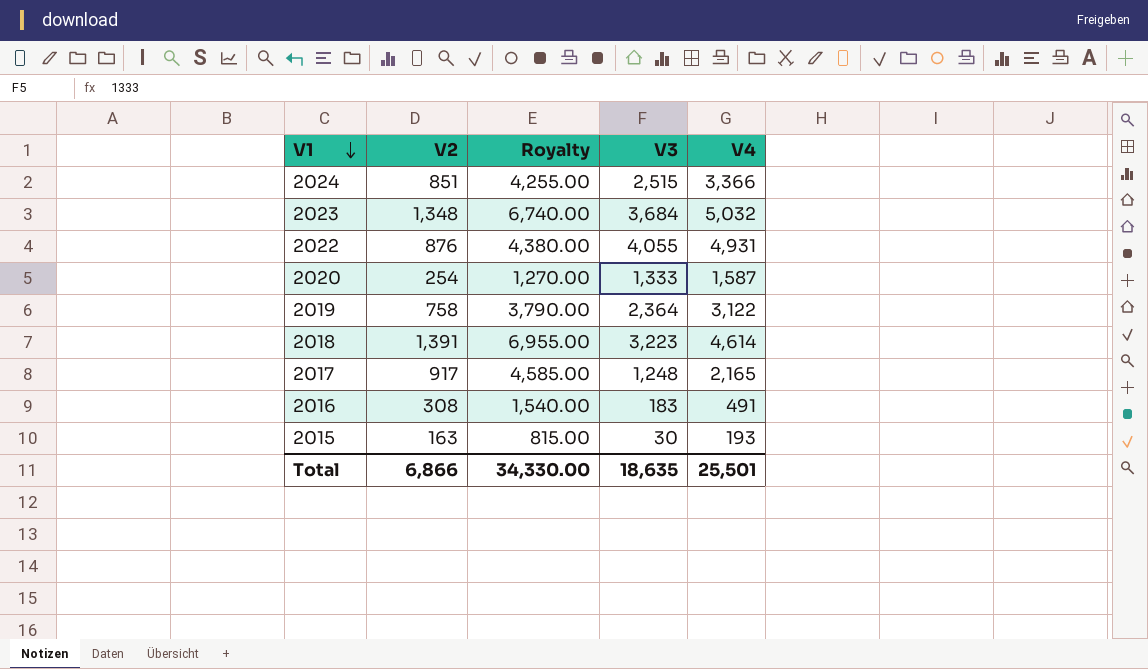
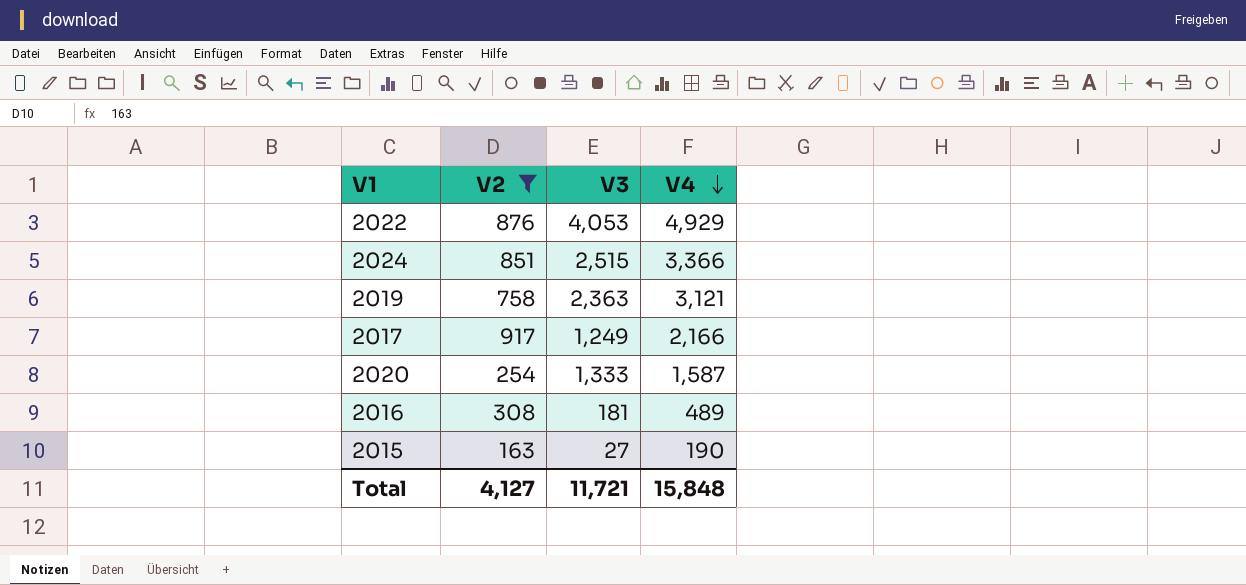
filter: none -> V2 <= 917
row order: V1 descending -> V4 descending
column Royalty | formula: [V2] * 5 -> none
2022 | V3: 4,055 -> 4,053
2022 | V4: 4,931 -> 4,929
2019 | V3: 2,364 -> 2,363
2019 | V4: 3,122 -> 3,121
2017 | V3: 1,248 -> 1,249
2017 | V4: 2,165 -> 2,166
2016 | V3: 183 -> 181
2016 | V4: 491 -> 489
2015 | V3: 30 -> 27
2015 | V4: 193 -> 190
Total | V2: 6,866 -> 4,127
Total | V3: 18,635 -> 11,721
Total | V4: 25,501 -> 15,848

